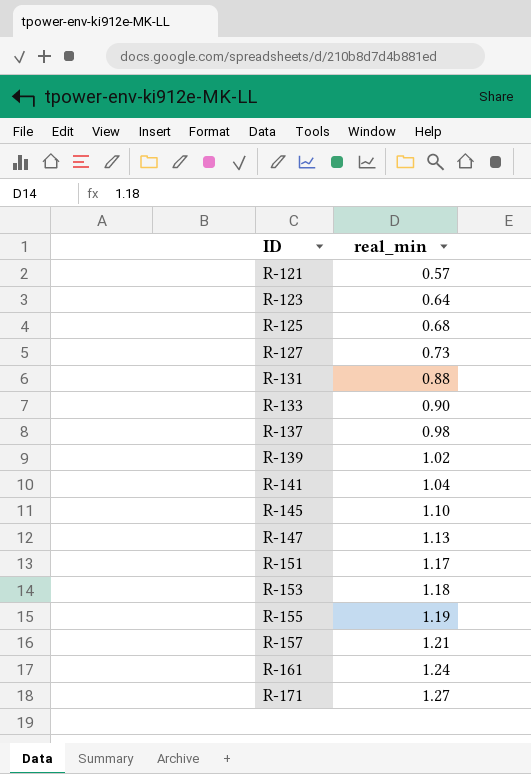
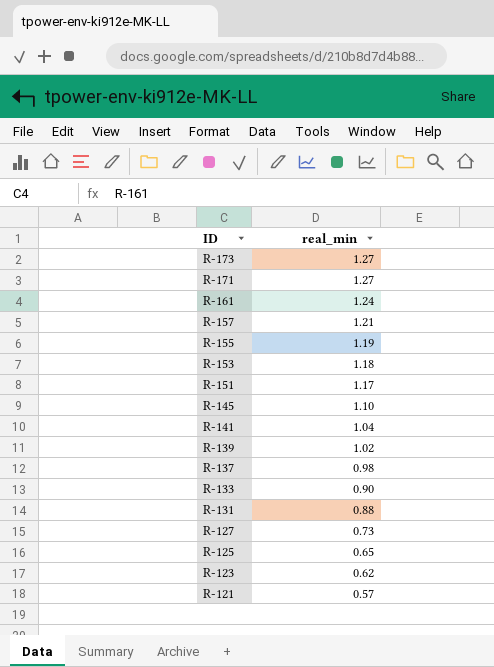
row order: ID ascending -> ID descending
row R-147: 1.13 -> none
row R-173: none -> 1.27
R-125 | real_min: 0.68 -> 0.65
R-123 | real_min: 0.64 -> 0.62

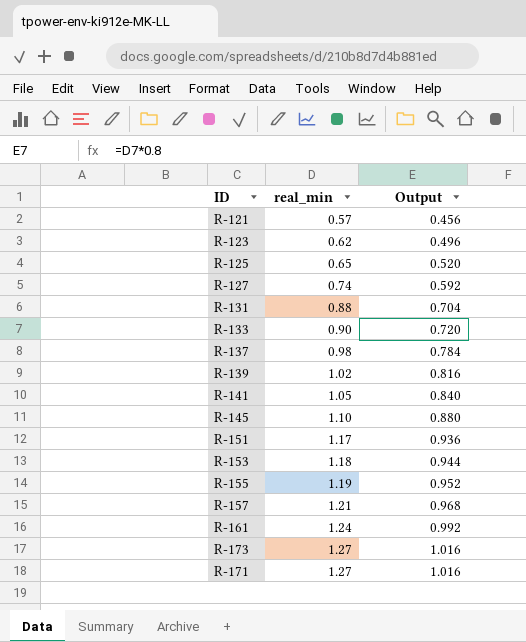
row order: ID descending -> real_min ascending
column Output | formula: none -> [real_min] * 0.8
R-127 | real_min: 0.73 -> 0.74
R-141 | real_min: 1.04 -> 1.05

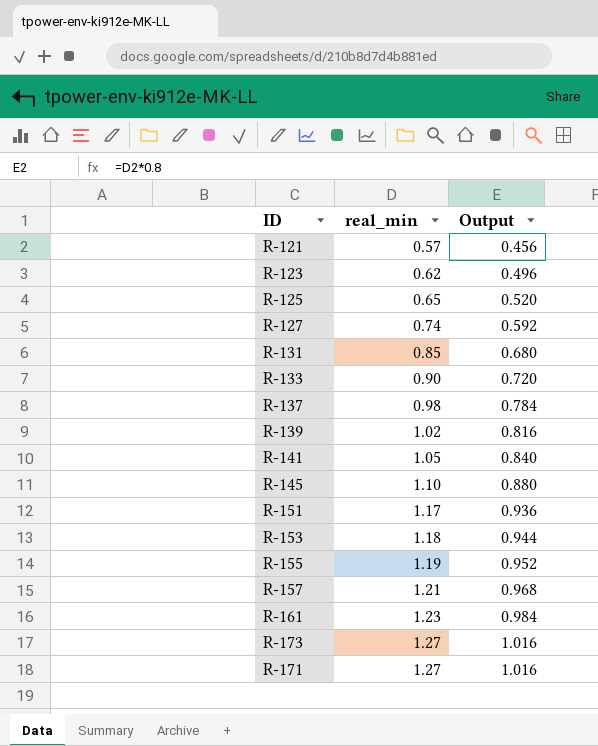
R-131 | real_min: 0.88 -> 0.85
R-131 | Output: 0.704 -> 0.680
R-161 | real_min: 1.24 -> 1.23
R-161 | Output: 0.992 -> 0.984

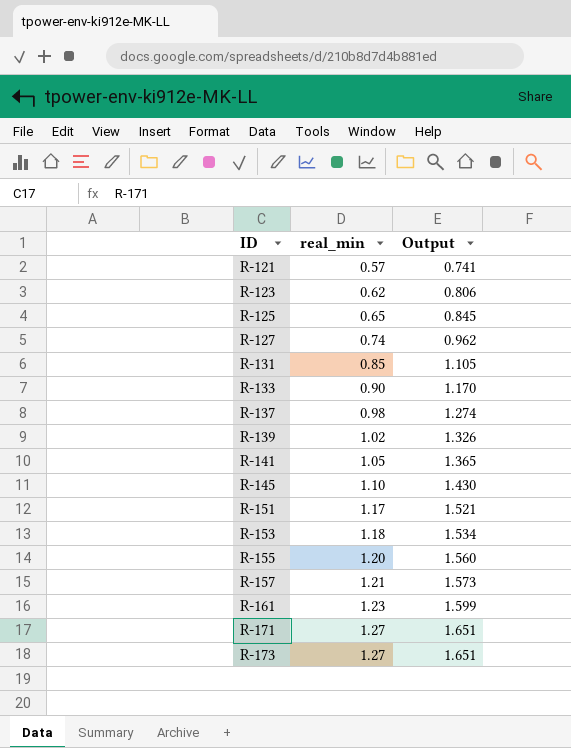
row order: real_min ascending -> ID ascending
column Output | formula: [real_min] * 0.8 -> [real_min] * 1.3
R-155 | real_min: 1.19 -> 1.20

